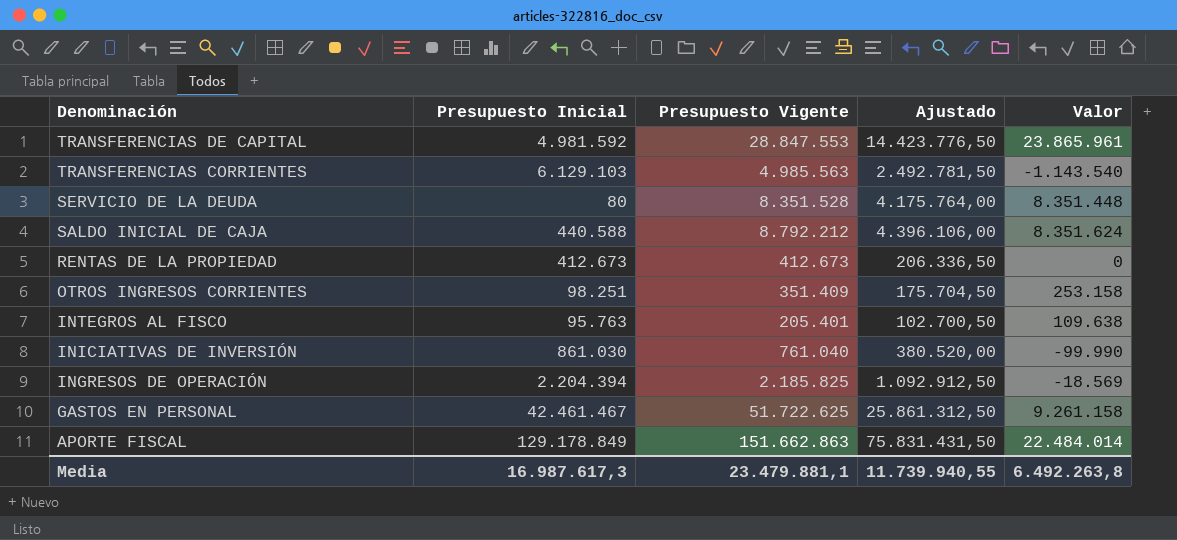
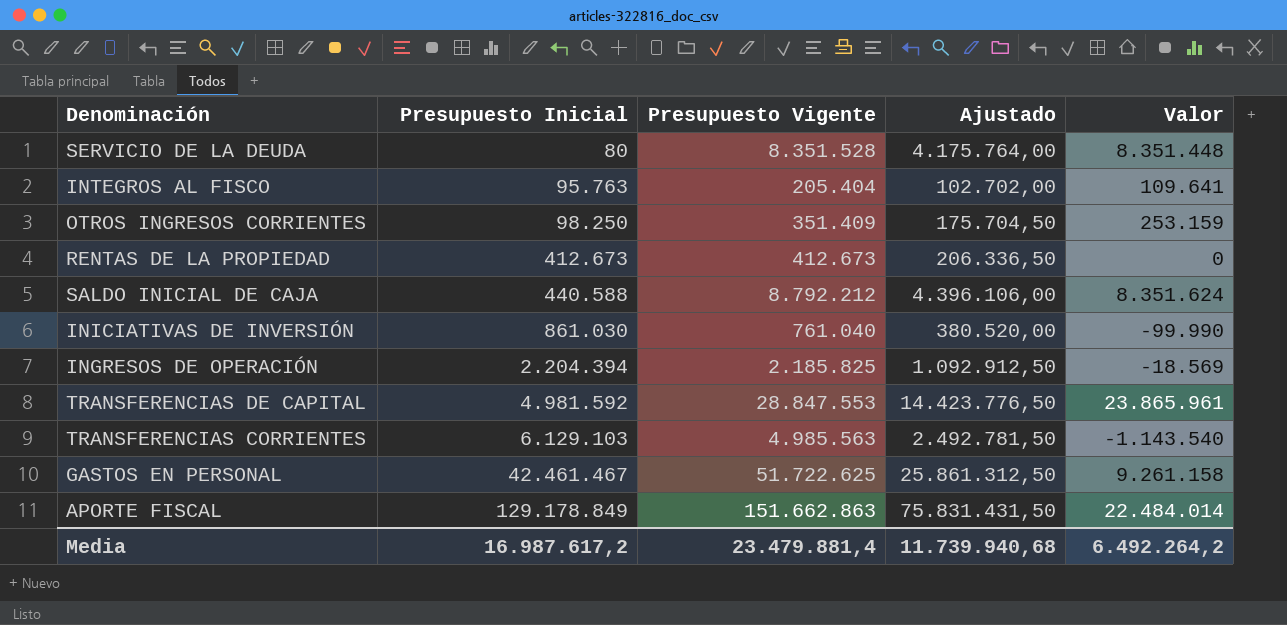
row order: Denominación descending -> Presupuesto Inicial ascending
INTEGROS AL FISCO | Presupuesto Vigente: 205.401 -> 205.404
INTEGROS AL FISCO | Ajustado: 102.700,50 -> 102.702,00
INTEGROS AL FISCO | Valor: 109.638 -> 109.641
OTROS INGRESOS CORRIENTES | Presupuesto Inicial: 98.251 -> 98.250
OTROS INGRESOS CORRIENTES | Valor: 253.158 -> 253.159
Media | Presupuesto Inicial: 16.987.617,3 -> 16.987.617,2
Media | Presupuesto Vigente: 23.479.881,1 -> 23.479.881,4
Media | Ajustado: 11.739.940,55 -> 11.739.940,68
Media | Valor: 6.492.263,8 -> 6.492.264,2

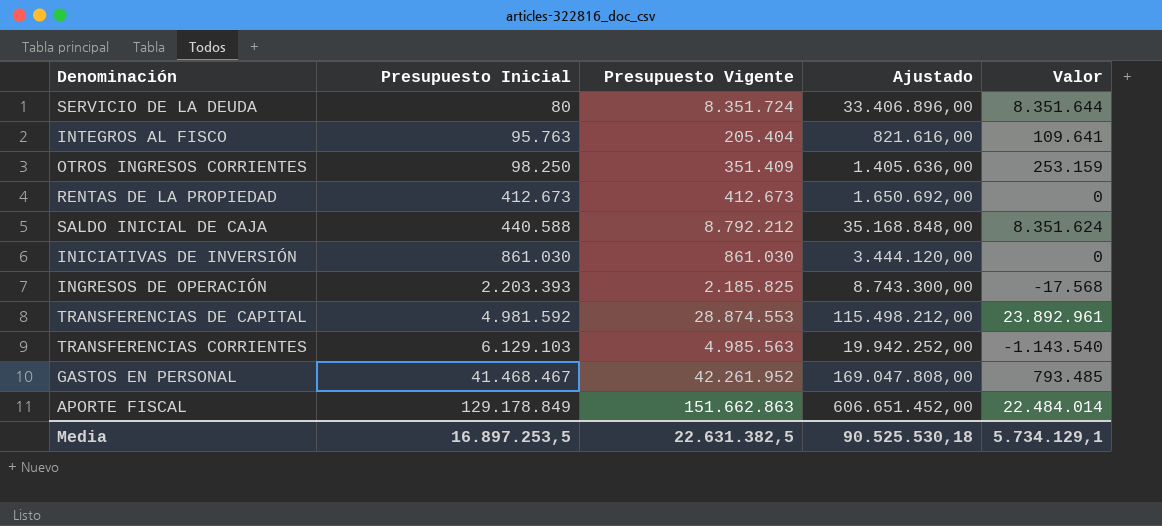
column Ajustado | formula: [Presupuesto Vigente] * 0,5 -> [Presupuesto Vigente] * 4
SERVICIO DE LA DEUDA | Presupuesto Vigente: 8.351.528 -> 8.351.724
SERVICIO DE LA DEUDA | Valor: 8.351.448 -> 8.351.644
INICIATIVAS DE INVERSIÓN | Presupuesto Vigente: 761.040 -> 861.030
INICIATIVAS DE INVERSIÓN | Valor: -99.990 -> 0
INGRESOS DE OPERACIÓN | Presupuesto Inicial: 2.204.394 -> 2.203.393
INGRESOS DE OPERACIÓN | Valor: -18.569 -> -17.568
TRANSFERENCIAS DE CAPITAL | Presupuesto Vigente: 28.847.553 -> 28.874.553
TRANSFERENCIAS DE CAPITAL | Valor: 23.865.961 -> 23.892.961
GASTOS EN PERSONAL | Presupuesto Inicial: 42.461.467 -> 41.468.467
GASTOS EN PERSONAL | Presupuesto Vigente: 51.722.625 -> 42.261.952
GASTOS EN PERSONAL | Valor: 9.261.158 -> 793.485
Media | Presupuesto Inicial: 16.987.617,2 -> 16.897.253,5
Media | Presupuesto Vigente: 23.479.881,4 -> 22.631.382,5
Media | Ajustado: 11.739.940,68 -> 90.525.530,18
Media | Valor: 6.492.264,2 -> 5.734.129,1

